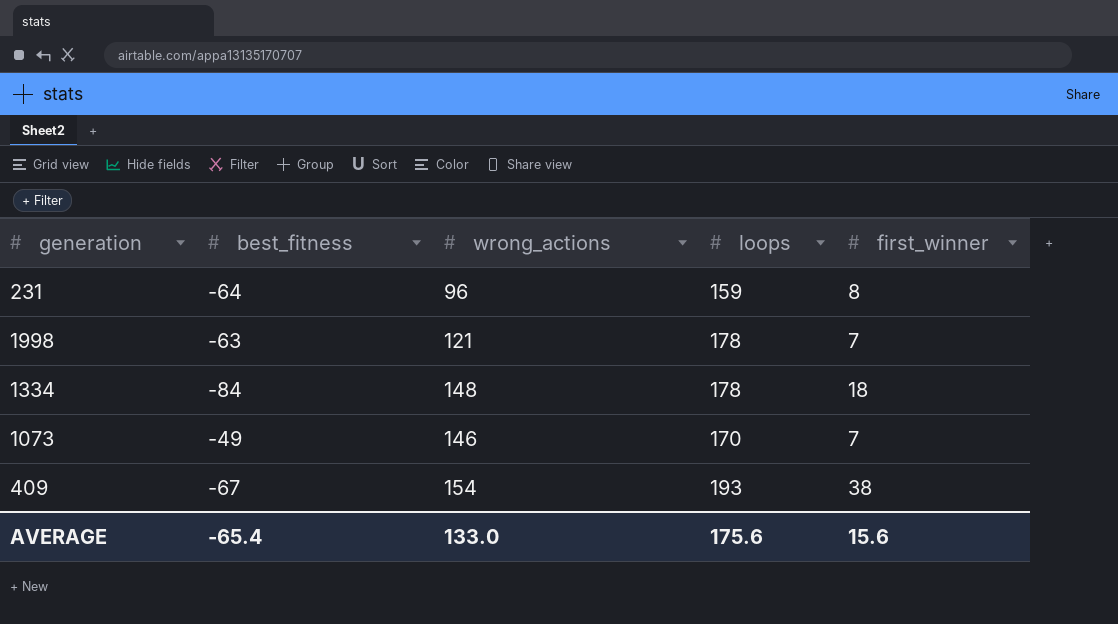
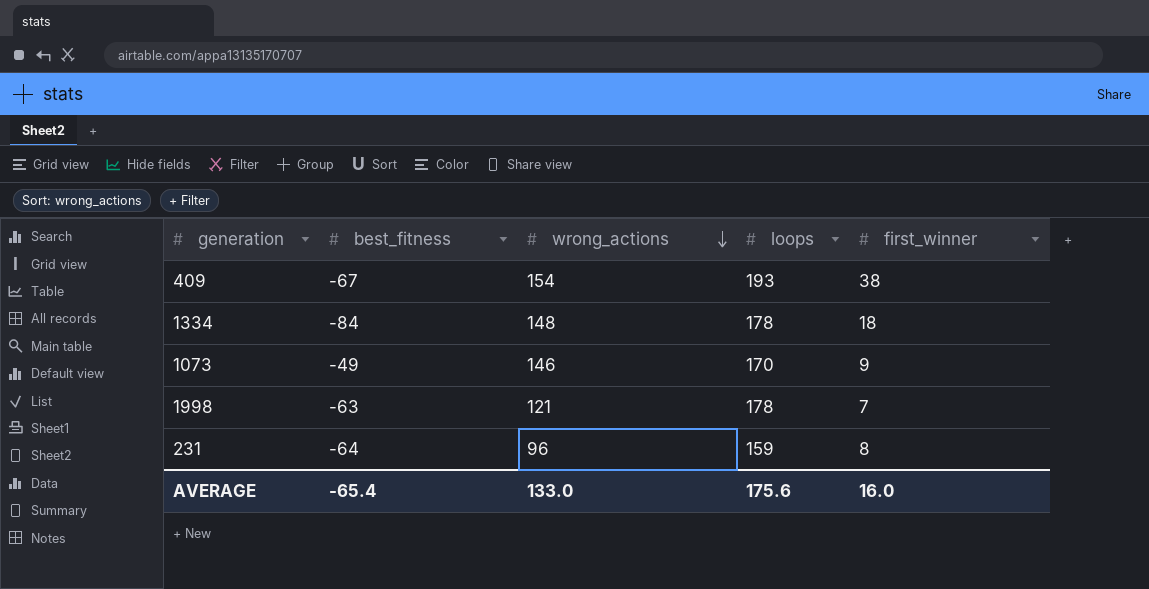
row order: none -> wrong_actions descending
1073 | first_winner: 7 -> 9
AVERAGE | first_winner: 15.6 -> 16.0

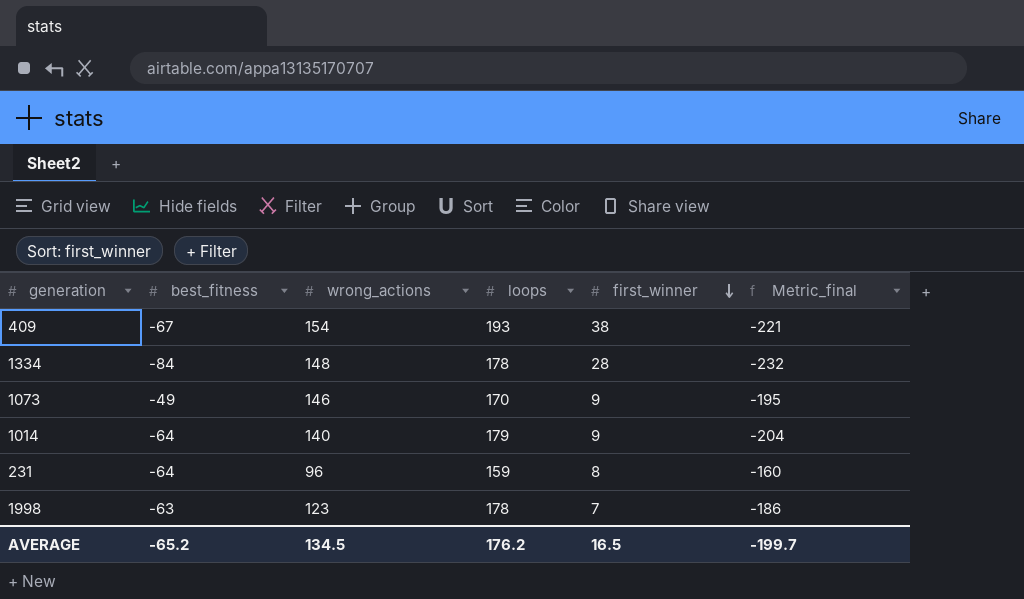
row order: wrong_actions descending -> first_winner descending
column Metric_final | formula: none -> [best_fitness] - [wrong_actions]
1334 | first_winner: 18 -> 28
row 1014: none -> -64 | 140 | 179 | 9 | -204
1998 | wrong_actions: 121 -> 123
AVERAGE | best_fitness: -65.4 -> -65.2
AVERAGE | wrong_actions: 133.0 -> 134.5
AVERAGE | loops: 175.6 -> 176.2
AVERAGE | first_winner: 16.0 -> 16.5

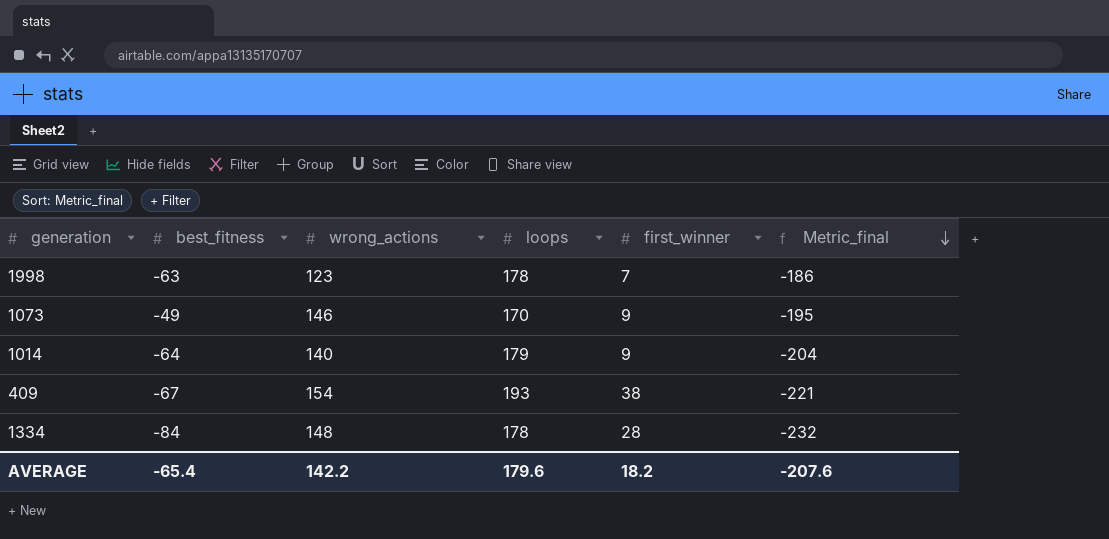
row order: first_winner descending -> Metric_final descending
row 231: -64 | 96 | 159 | 8 | -160 -> none
AVERAGE | best_fitness: -65.2 -> -65.4
AVERAGE | wrong_actions: 134.5 -> 142.2
AVERAGE | loops: 176.2 -> 179.6
AVERAGE | first_winner: 16.5 -> 18.2
AVERAGE | Metric_final: -199.7 -> -207.6

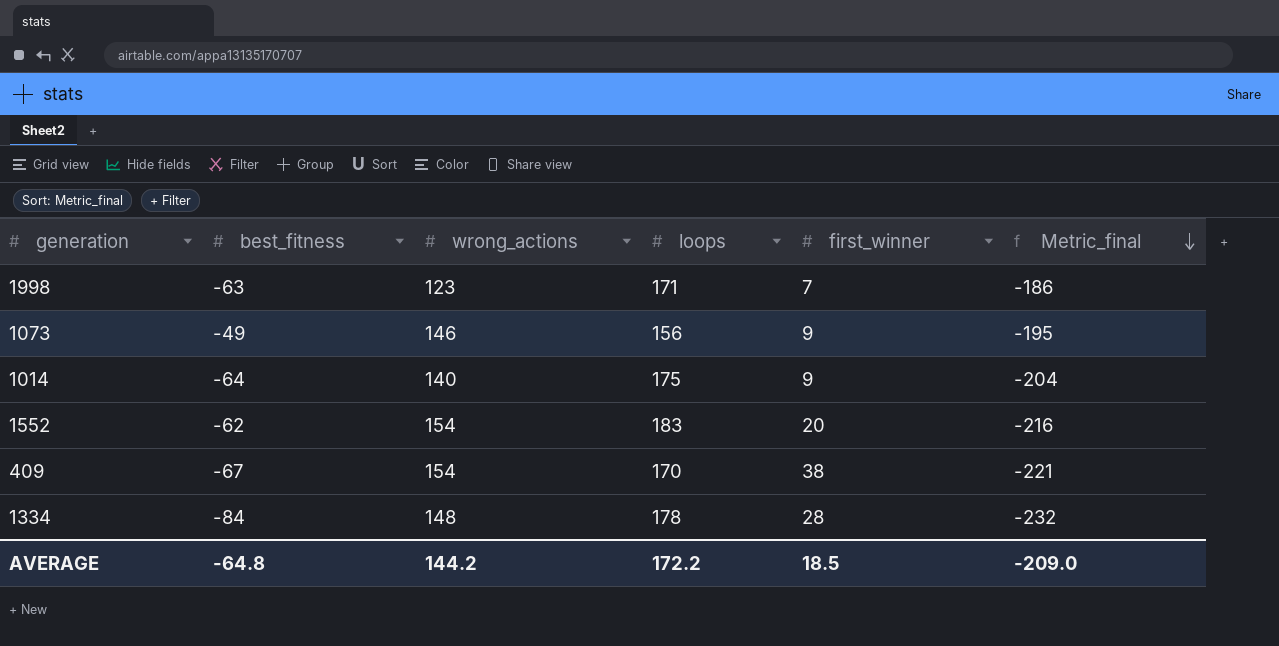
1998 | loops: 178 -> 171
1073 | loops: 170 -> 156
1014 | loops: 179 -> 175
row 1552: none -> -62 | 154 | 183 | 20 | -216
409 | loops: 193 -> 170
AVERAGE | best_fitness: -65.4 -> -64.8
AVERAGE | wrong_actions: 142.2 -> 144.2
AVERAGE | loops: 179.6 -> 172.2
AVERAGE | first_winner: 18.2 -> 18.5
AVERAGE | Metric_final: -207.6 -> -209.0

